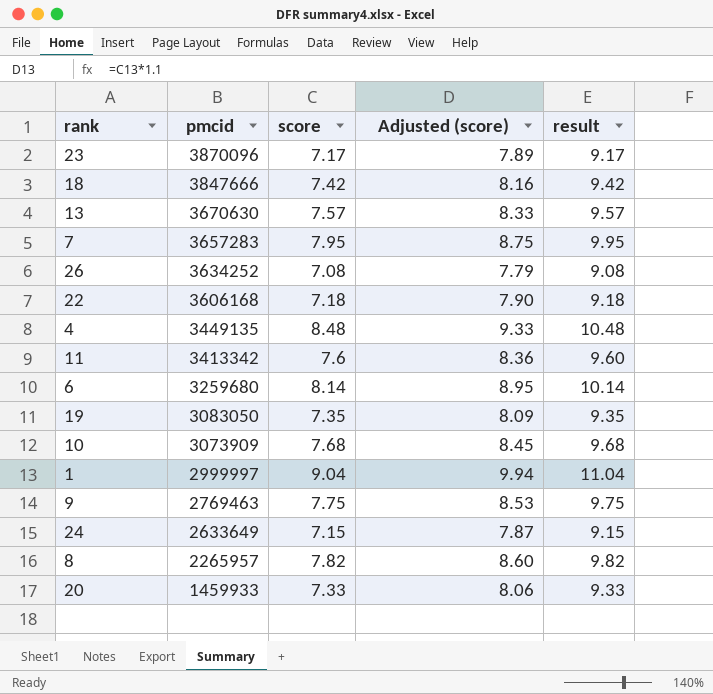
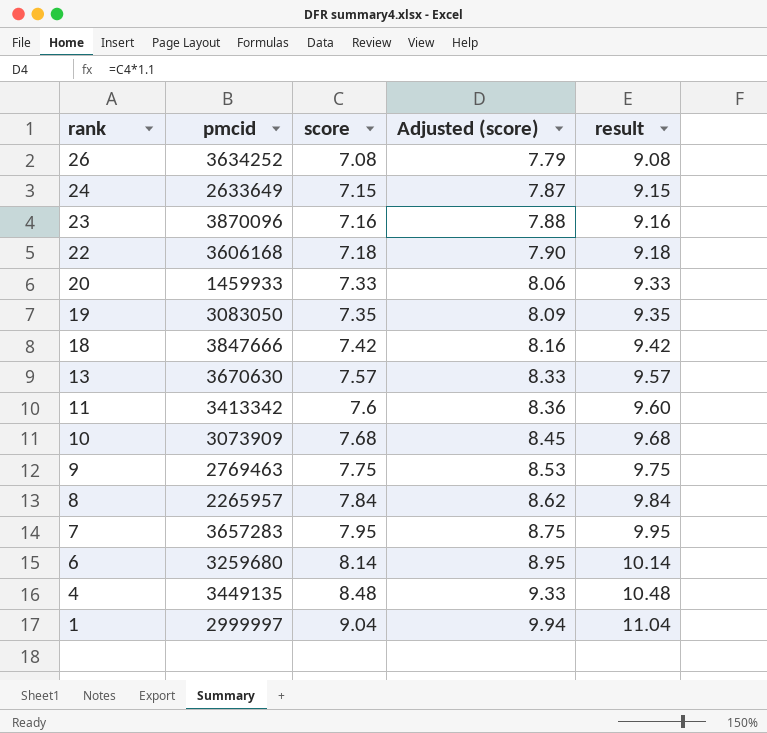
row order: pmcid descending -> rank descending
23 | score: 7.17 -> 7.16
23 | Adjusted (score): 7.89 -> 7.88
23 | result: 9.17 -> 9.16
8 | score: 7.82 -> 7.84
8 | Adjusted (score): 8.60 -> 8.62
8 | result: 9.82 -> 9.84

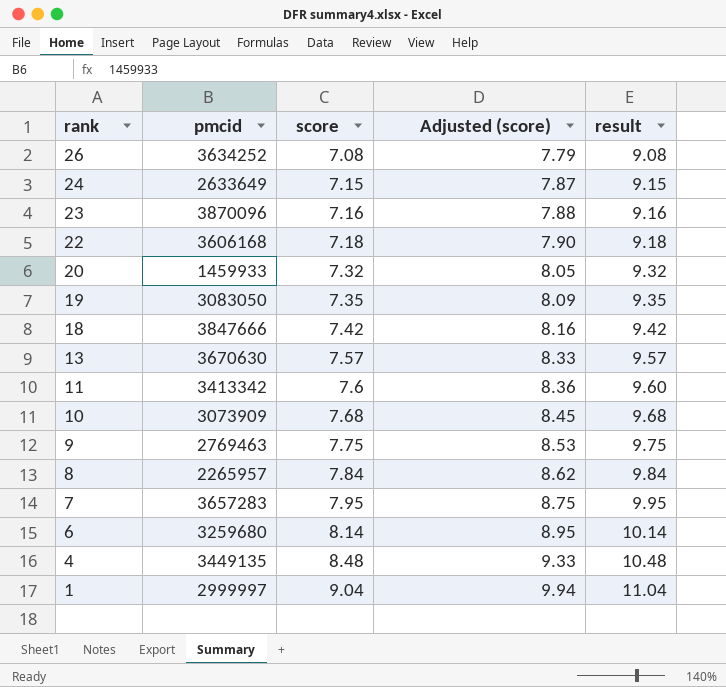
20 | score: 7.33 -> 7.32
20 | Adjusted (score): 8.06 -> 8.05
20 | result: 9.33 -> 9.32

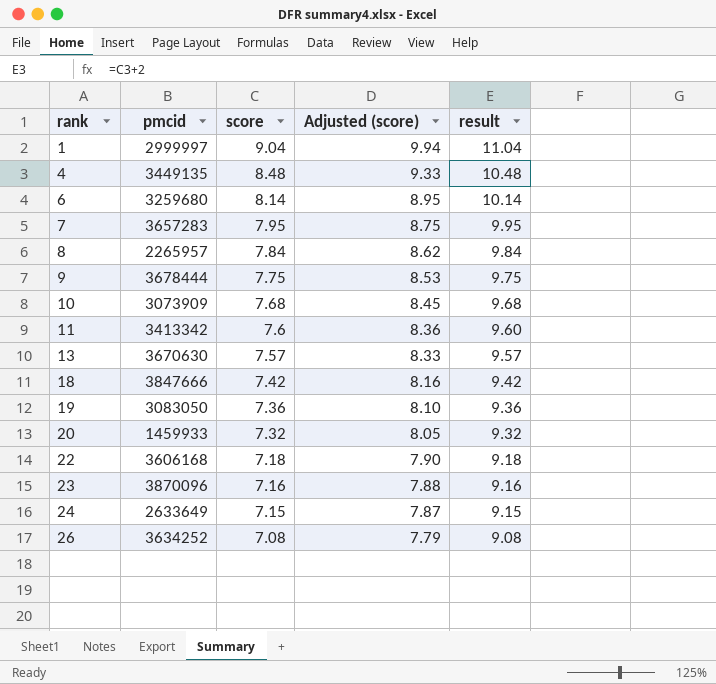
row order: rank descending -> rank ascending
9 | pmcid: 2769463 -> 3678444
19 | score: 7.35 -> 7.36
19 | Adjusted (score): 8.09 -> 8.10
19 | result: 9.35 -> 9.36

